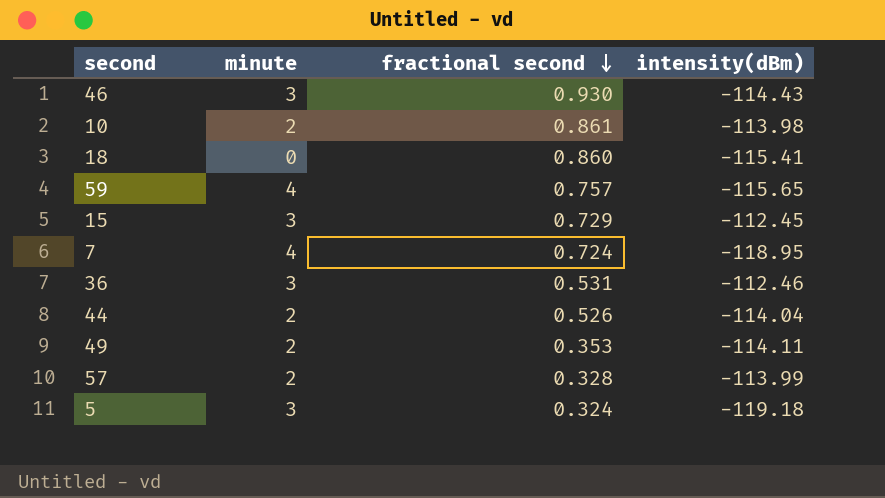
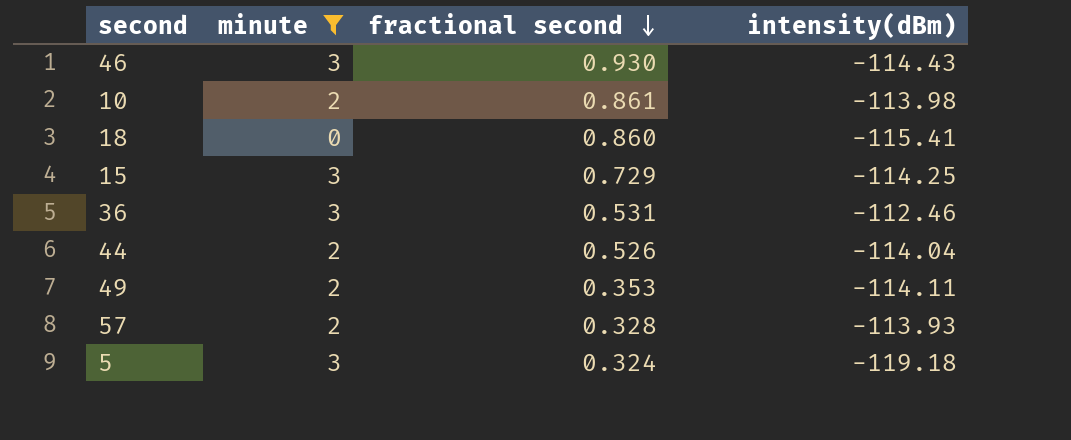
filter: none -> minute != 4
15 | intensity(dBm): -112.45 -> -114.25
57 | intensity(dBm): -113.99 -> -113.93

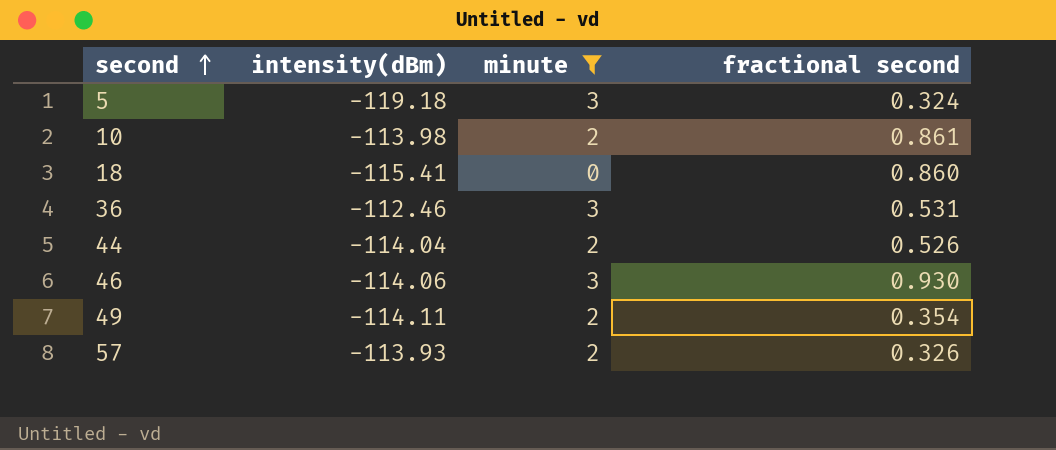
row order: fractional second descending -> second ascending
column intensity(dBm) | position: 4 -> 2
row 15: 3 | 0.729 | -114.25 -> none
46 | intensity(dBm): -114.43 -> -114.06
49 | fractional second: 0.353 -> 0.354
57 | fractional second: 0.328 -> 0.326

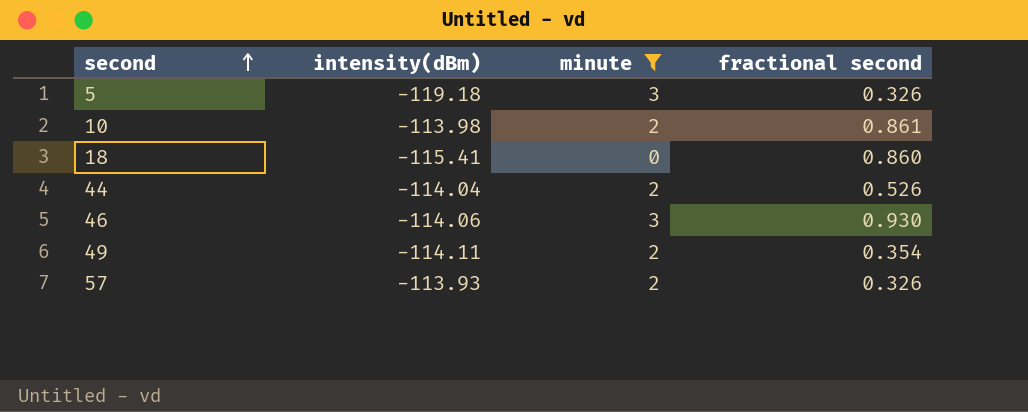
row 36: -112.46 | 3 | 0.531 -> none
5 | fractional second: 0.324 -> 0.326

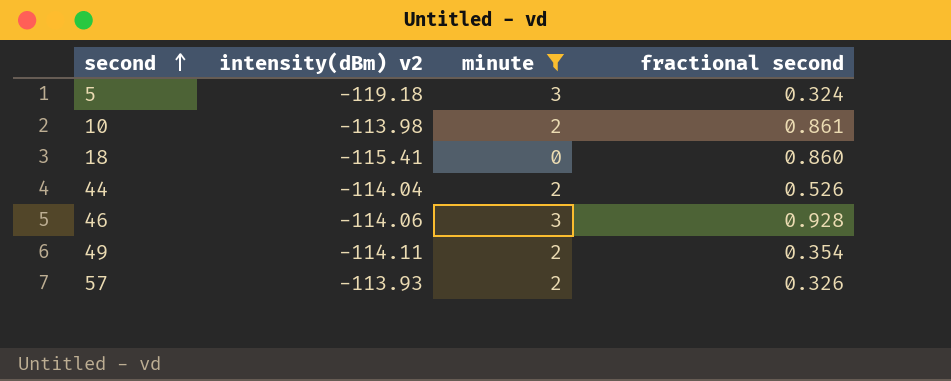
column name: intensity(dBm) -> intensity(dBm) v2
5 | fractional second: 0.326 -> 0.324
46 | fractional second: 0.930 -> 0.928

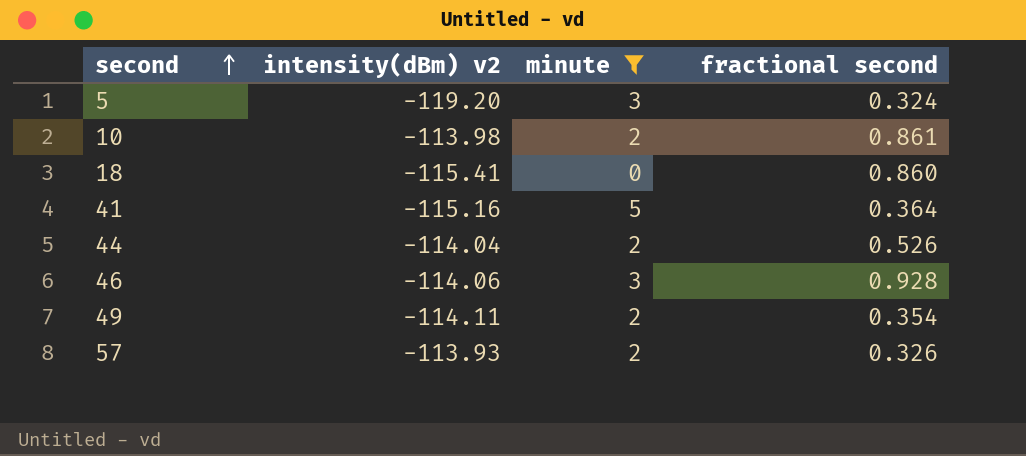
5 | intensity(dBm) v2: -119.18 -> -119.20
row 41: none -> -115.16 | 5 | 0.364

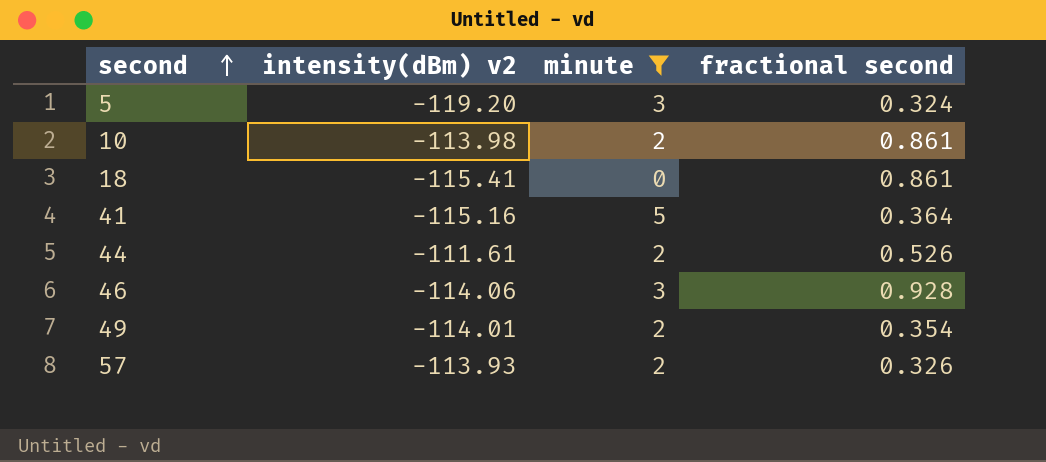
18 | fractional second: 0.860 -> 0.861
44 | intensity(dBm) v2: -114.04 -> -111.61
49 | intensity(dBm) v2: -114.11 -> -114.01

